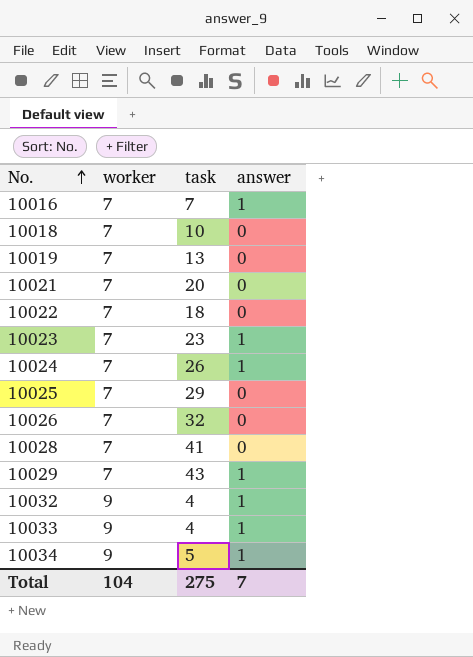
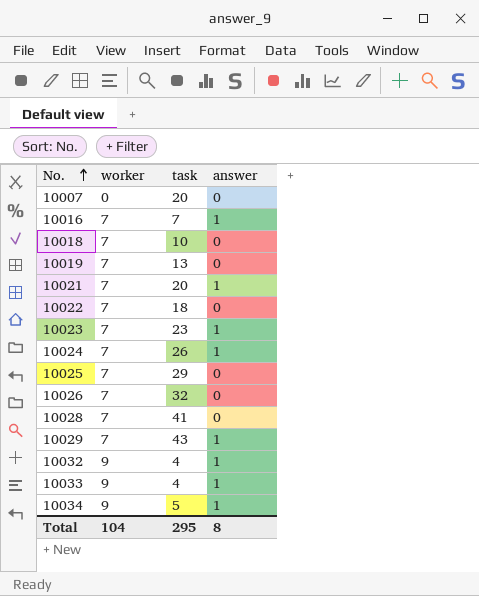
row 10007: none -> 0 | 20 | 0
10021 | answer: 0 -> 1
Total | task: 275 -> 295
Total | answer: 7 -> 8

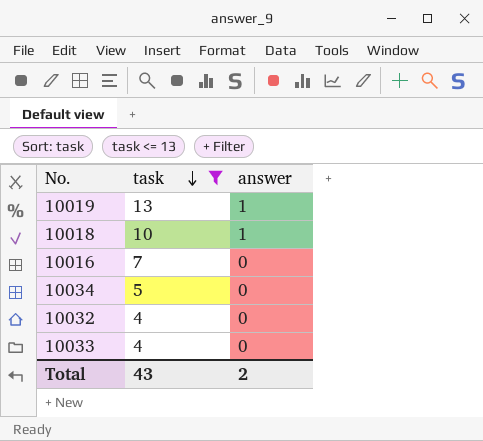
filter: none -> task <= 13
row order: No. ascending -> task descending
column worker | position: 2 -> none
10019 | answer: 0 -> 1
10018 | answer: 0 -> 1
10016 | answer: 1 -> 0
10034 | answer: 1 -> 0
10032 | answer: 1 -> 0
10033 | answer: 1 -> 0
Total | task: 295 -> 43
Total | answer: 8 -> 2

